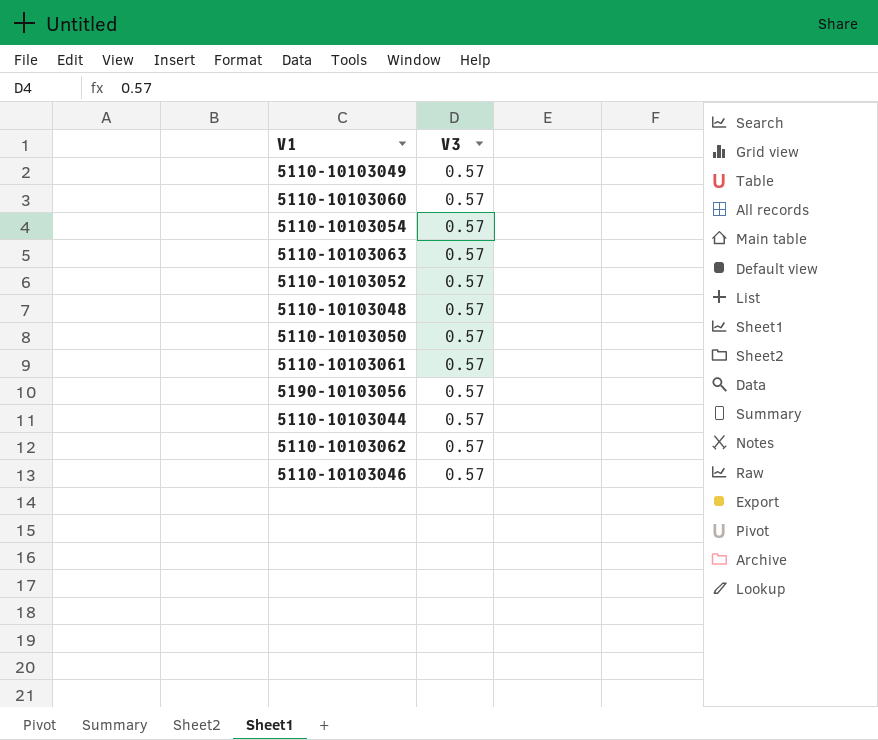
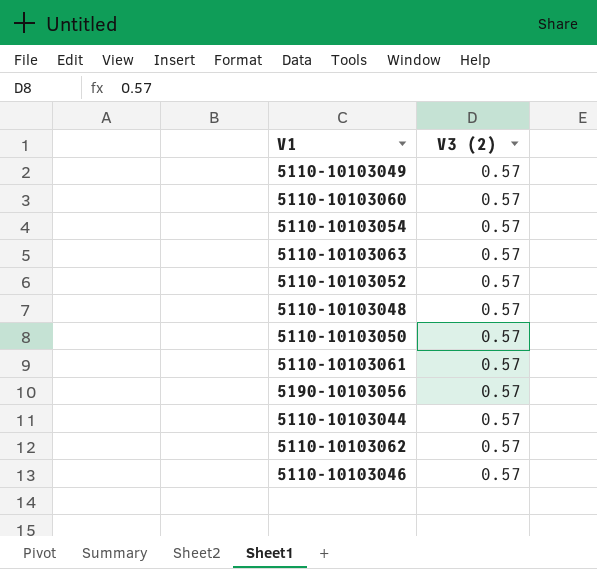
column name: V3 -> V3 (2)

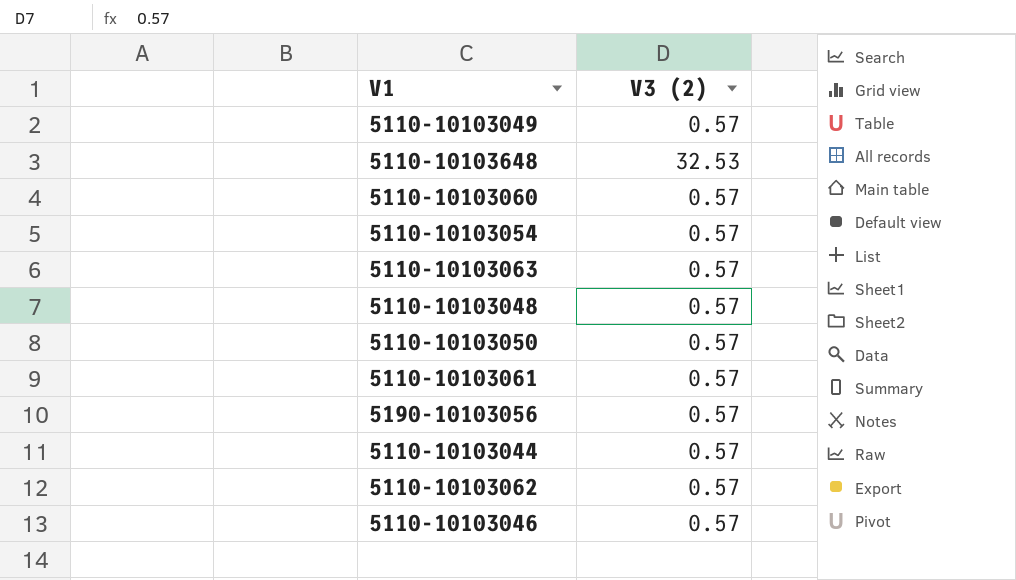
row 5110-10103052: 0.57 -> none
row 5110-10103648: none -> 32.53

